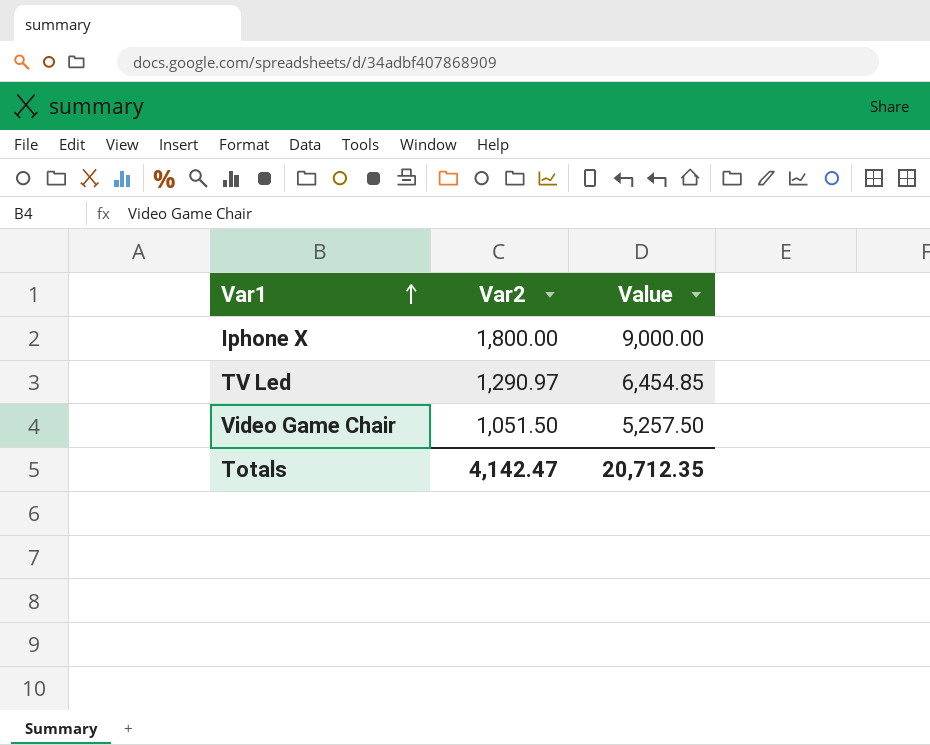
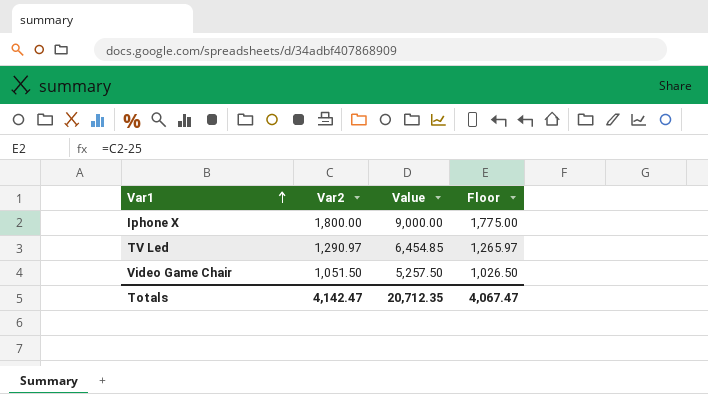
column Floor | formula: none -> [Var2] - 25

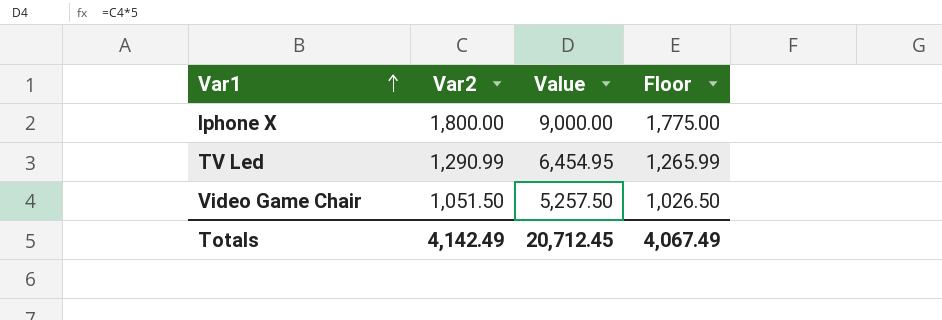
TV Led | Var2: 1,290.97 -> 1,290.99
TV Led | Value: 6,454.85 -> 6,454.95
TV Led | Floor: 1,265.97 -> 1,265.99
Totals | Var2: 4,142.47 -> 4,142.49
Totals | Value: 20,712.35 -> 20,712.45
Totals | Floor: 4,067.47 -> 4,067.49

